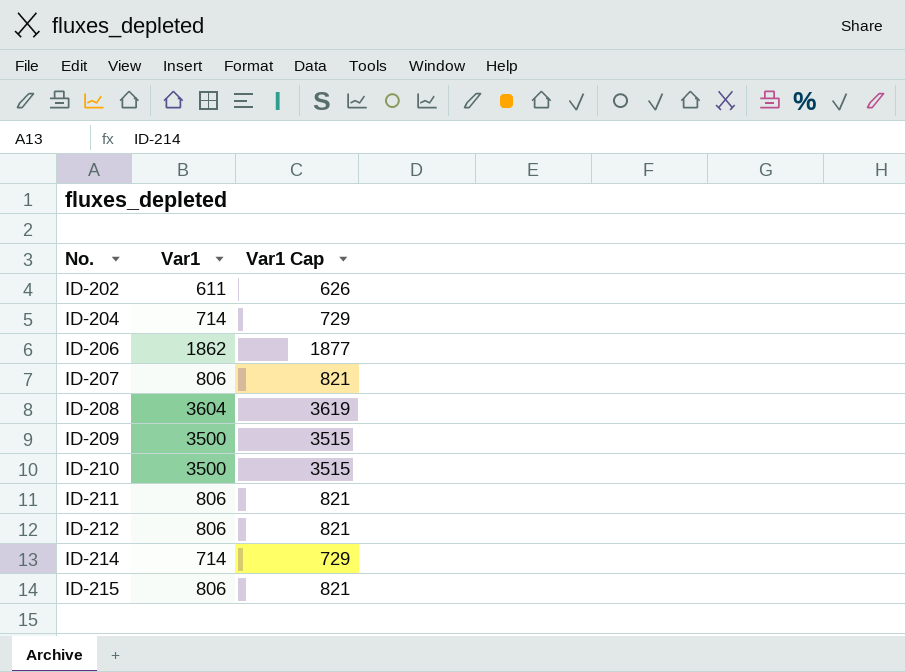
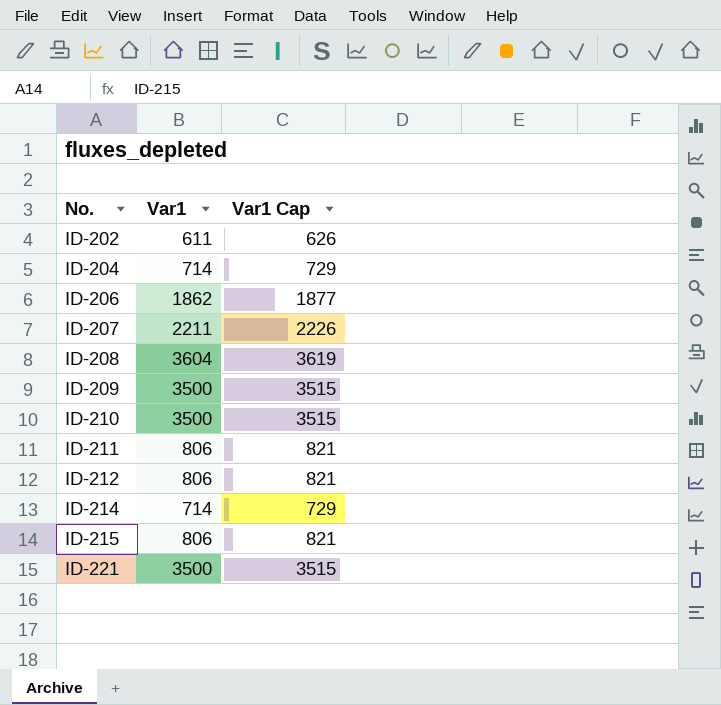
ID-207 | Var1: 806 -> 2211
ID-207 | Var1 Cap: 821 -> 2226
row ID-221: none -> 3500 | 3515

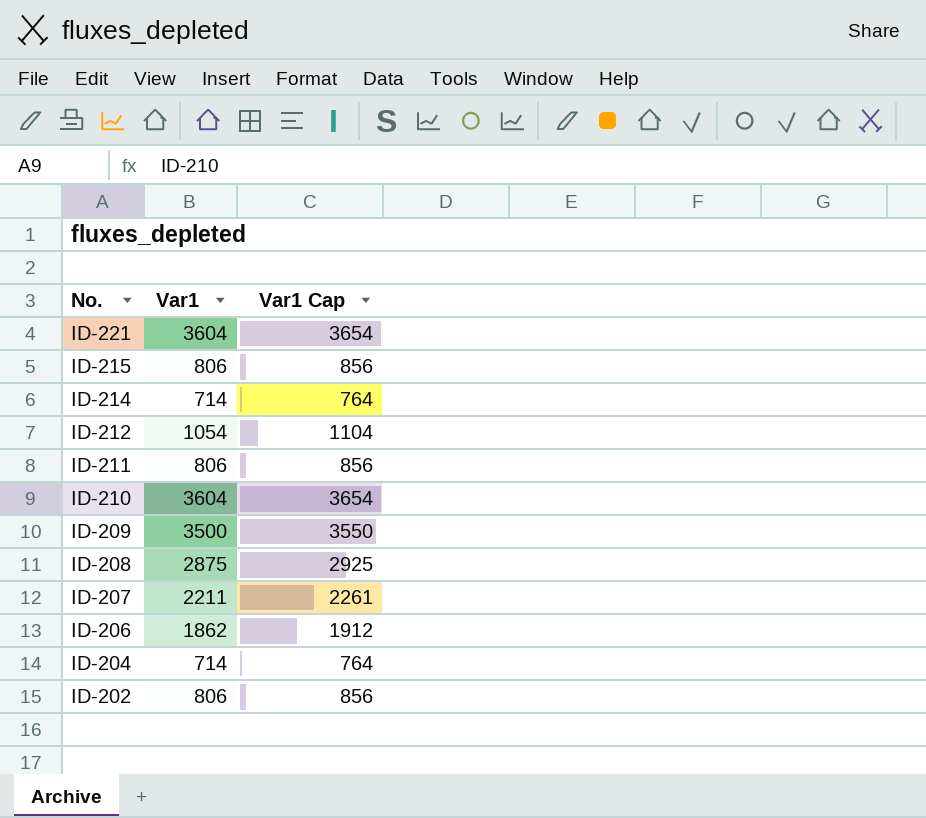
row order: No. ascending -> No. descending
column Var1 Cap | formula: [Var1] + 15 -> [Var1] + 50
ID-221 | Var1: 3500 -> 3604
ID-212 | Var1: 806 -> 1054
ID-210 | Var1: 3500 -> 3604
ID-208 | Var1: 3604 -> 2875
ID-202 | Var1: 611 -> 806

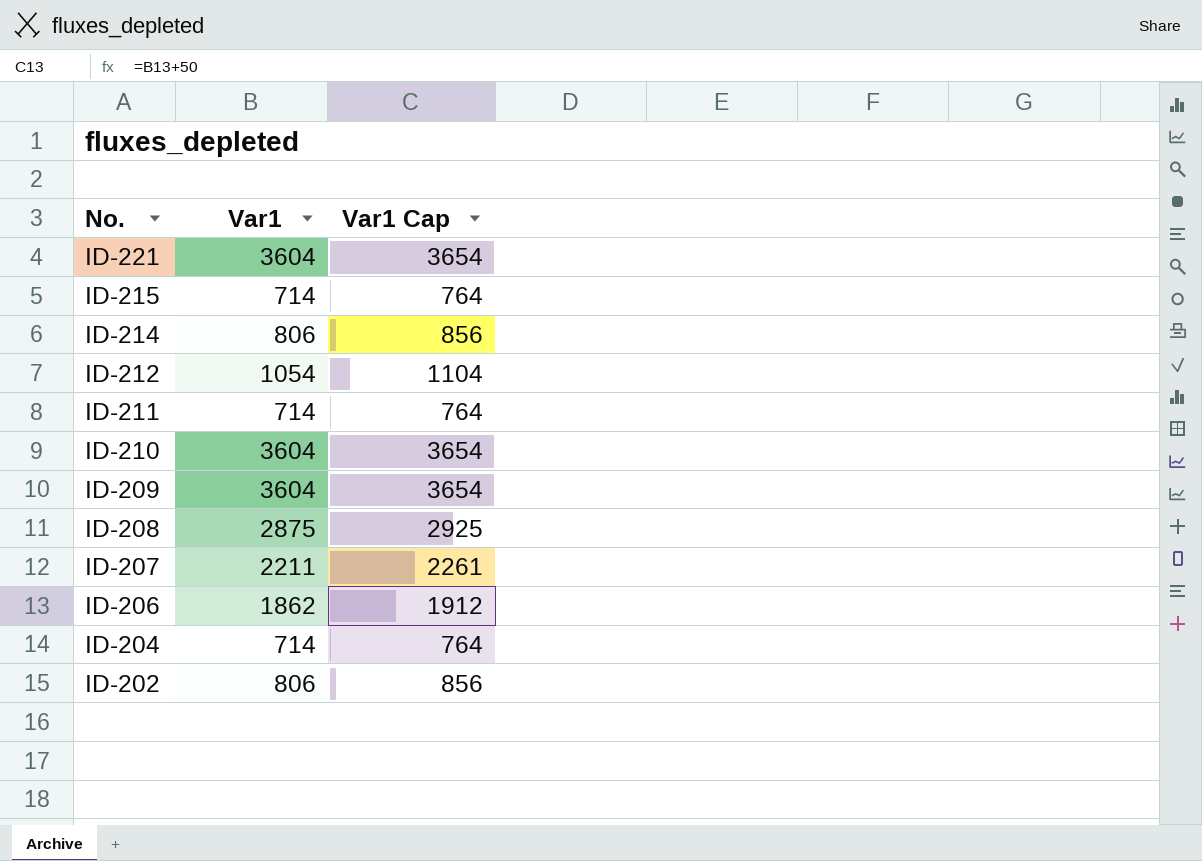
ID-215 | Var1: 806 -> 714
ID-215 | Var1 Cap: 856 -> 764
ID-214 | Var1: 714 -> 806
ID-214 | Var1 Cap: 764 -> 856
ID-211 | Var1: 806 -> 714
ID-211 | Var1 Cap: 856 -> 764
ID-209 | Var1: 3500 -> 3604
ID-209 | Var1 Cap: 3550 -> 3654

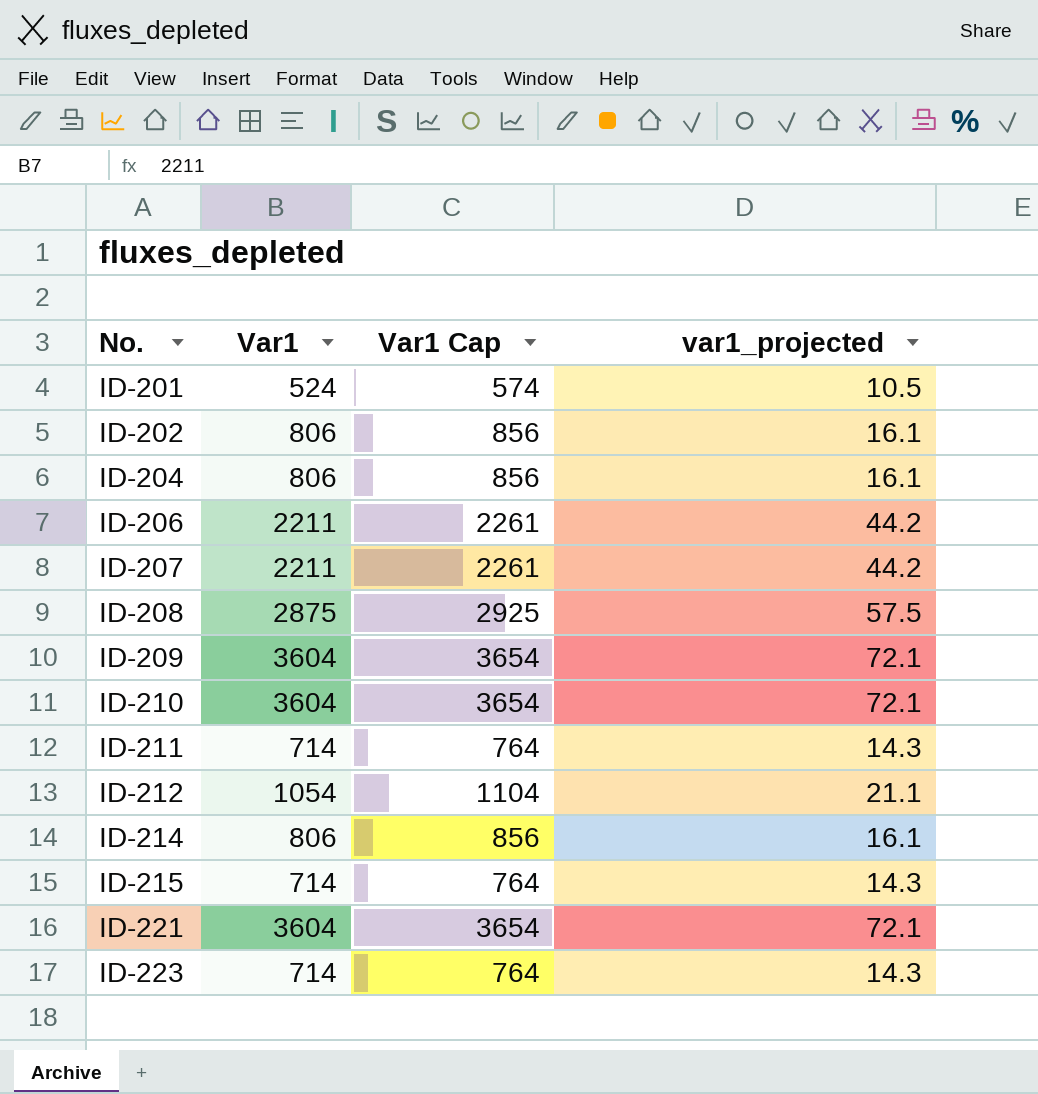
row order: No. descending -> No. ascending
column var1_projected | formula: none -> [Var1] * 0.02
row ID-201: none -> 524 | 574 | 10.5
ID-204 | Var1: 714 -> 806
ID-204 | Var1 Cap: 764 -> 856
ID-206 | Var1: 1862 -> 2211
ID-206 | Var1 Cap: 1912 -> 2261
row ID-223: none -> 714 | 764 | 14.3

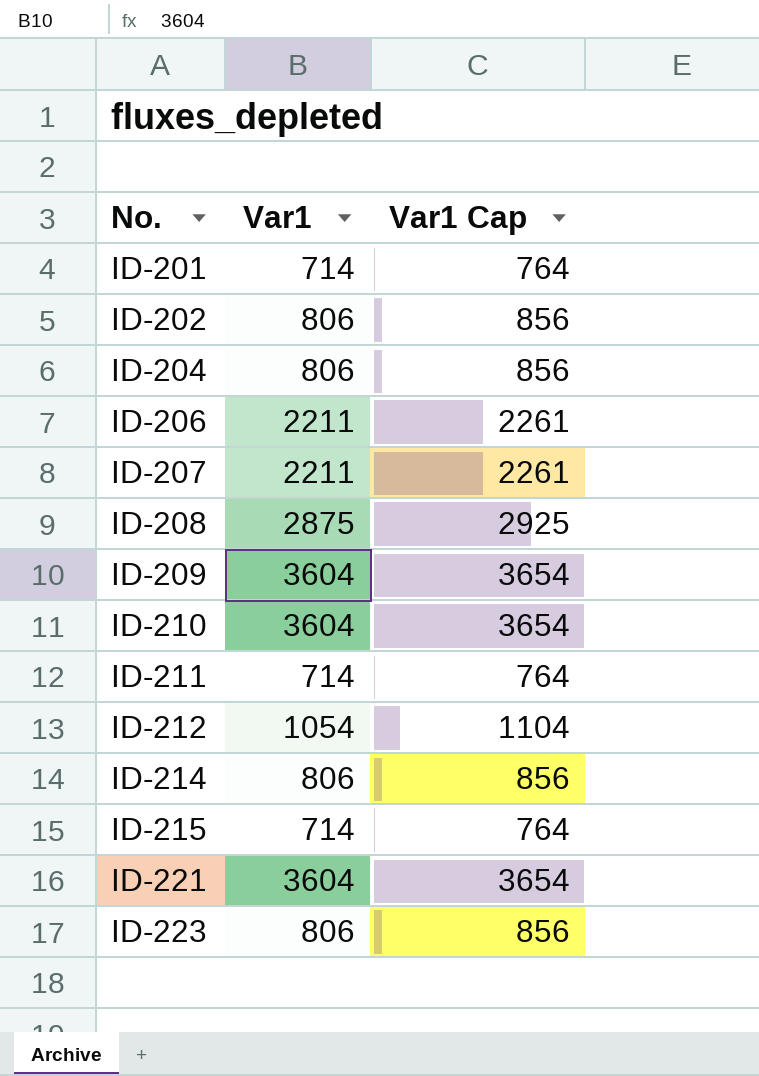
column var1_projected | formula: [Var1] * 0.02 -> none
ID-201 | Var1: 524 -> 714
ID-201 | Var1 Cap: 574 -> 764
ID-223 | Var1: 714 -> 806
ID-223 | Var1 Cap: 764 -> 856

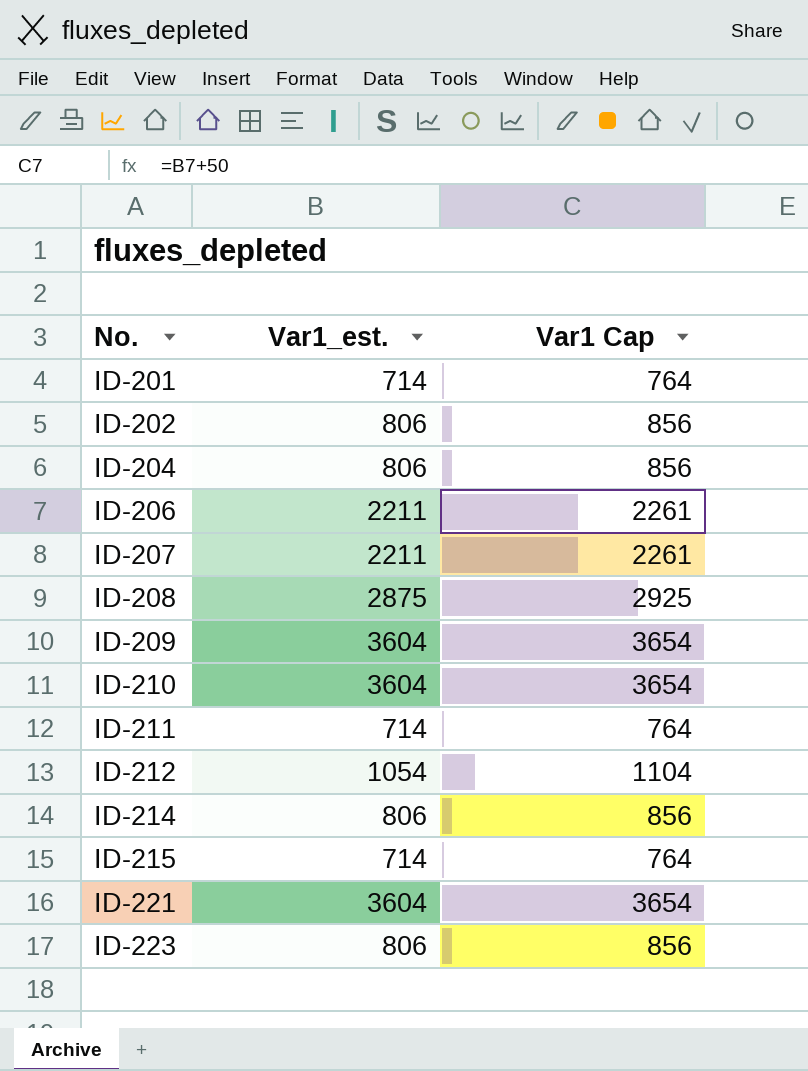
column name: Var1 -> Var1_est.

